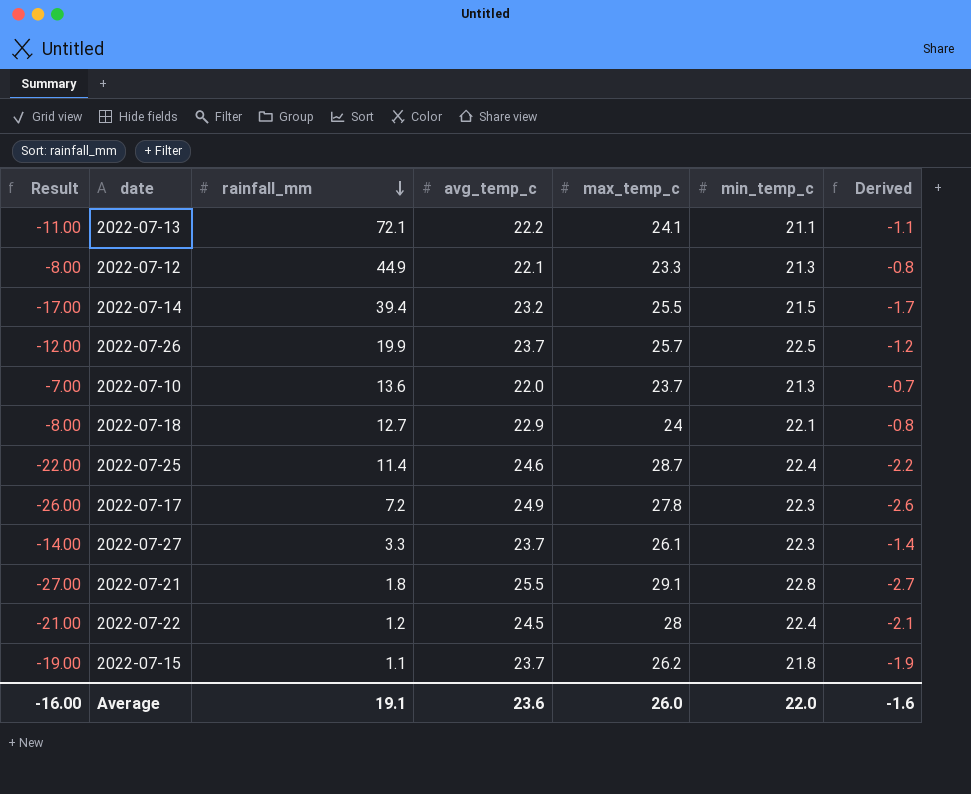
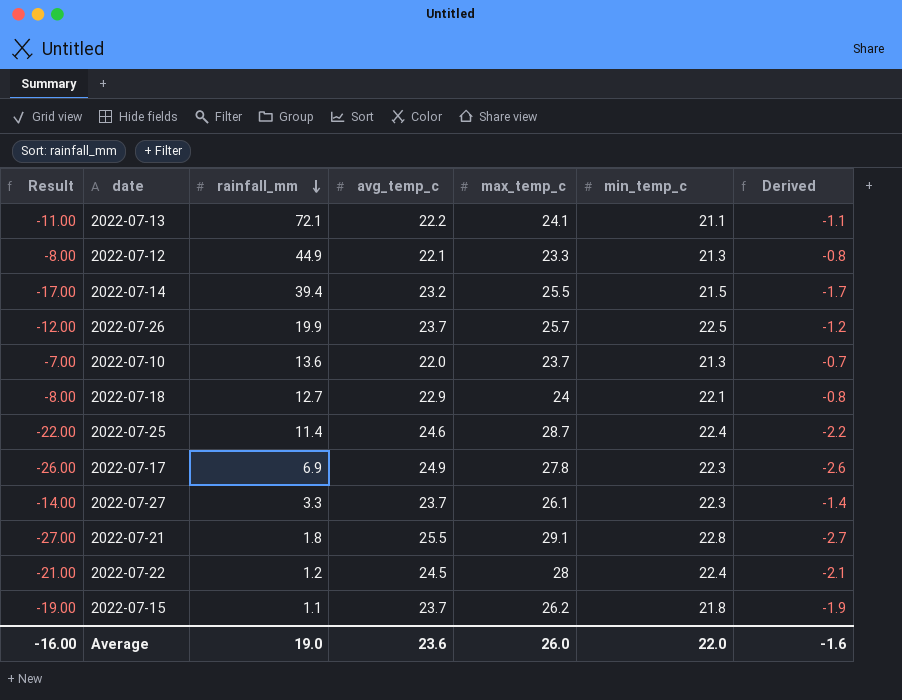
2022-07-17 | rainfall_mm: 7.2 -> 6.9
Average | rainfall_mm: 19.1 -> 19.0

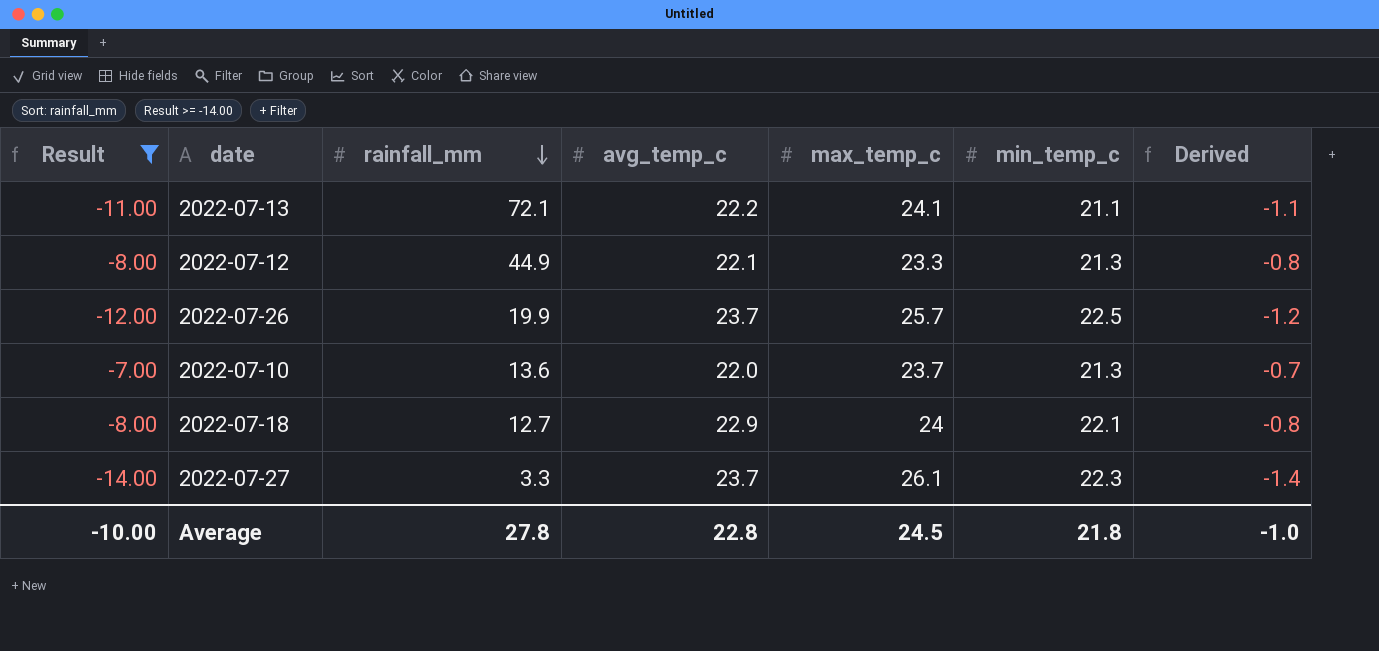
filter: none -> Result >= -14.00
Average | Result: -16.00 -> -10.00
Average | rainfall_mm: 19.0 -> 27.8
Average | avg_temp_c: 23.6 -> 22.8
Average | max_temp_c: 26.0 -> 24.5
Average | min_temp_c: 22.0 -> 21.8
Average | Derived: -1.6 -> -1.0

